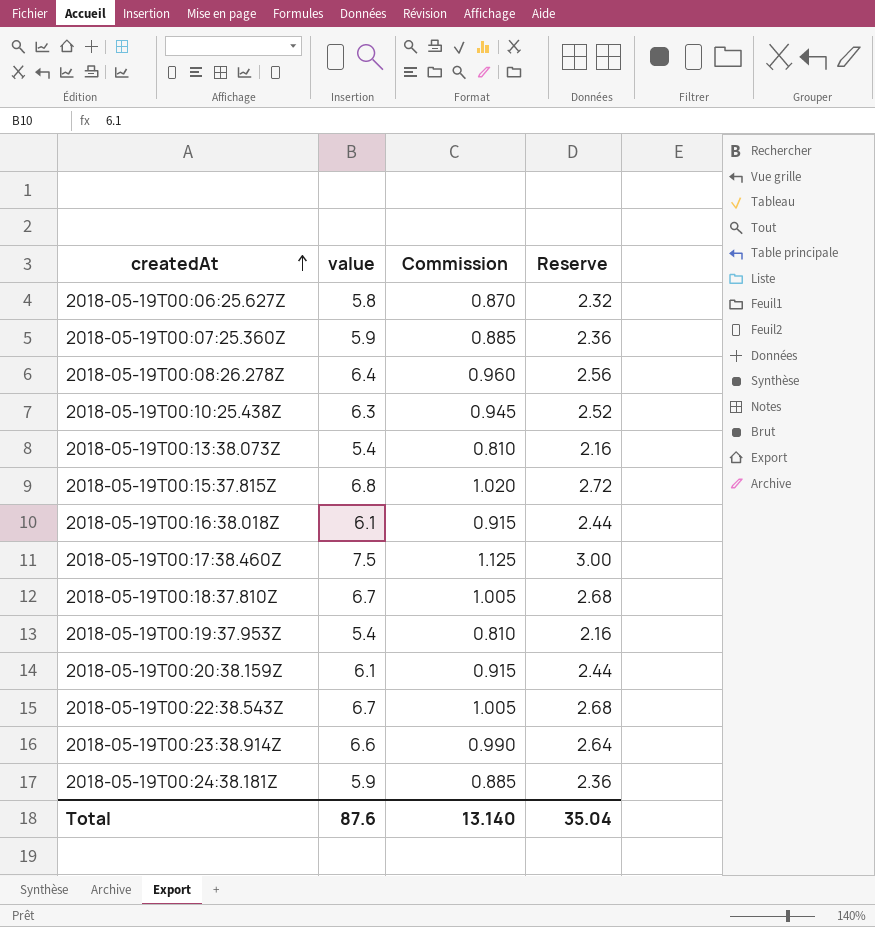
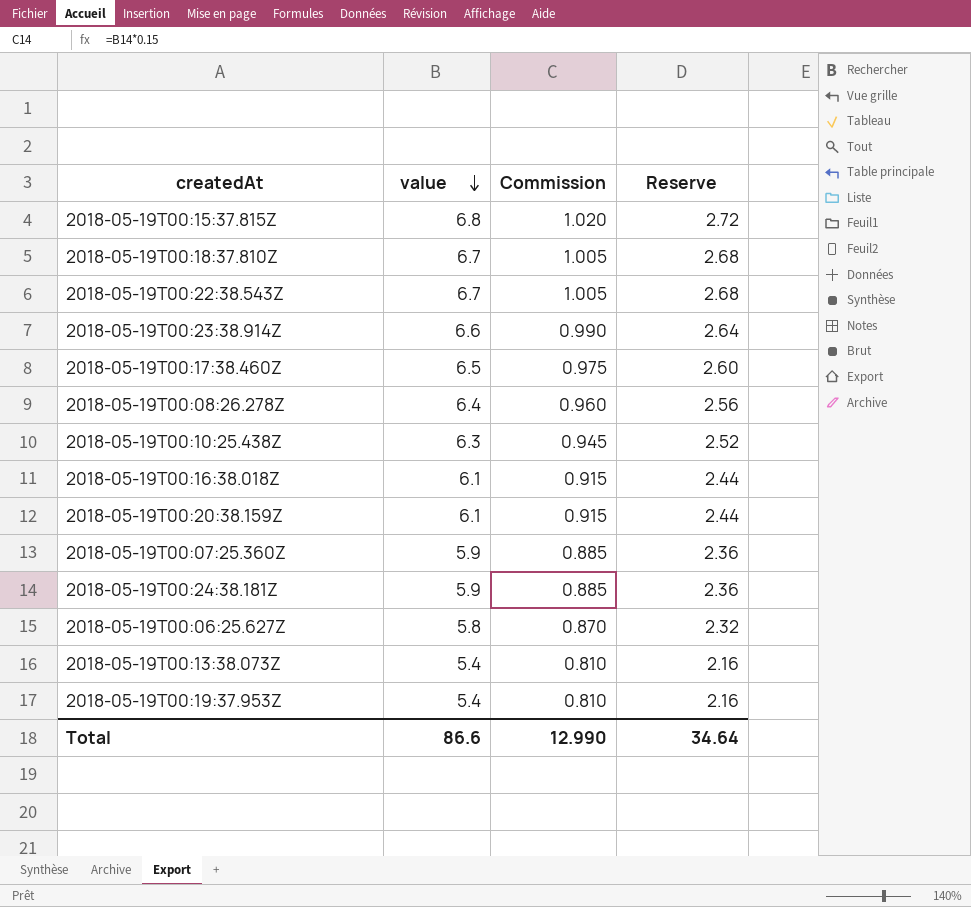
row order: createdAt ascending -> value descending
2018-05-19T00:17:38.460Z | value: 7.5 -> 6.5
2018-05-19T00:17:38.460Z | Commission: 1.125 -> 0.975
2018-05-19T00:17:38.460Z | Reserve: 3.00 -> 2.60
Total | value: 87.6 -> 86.6
Total | Commission: 13.140 -> 12.990
Total | Reserve: 35.04 -> 34.64

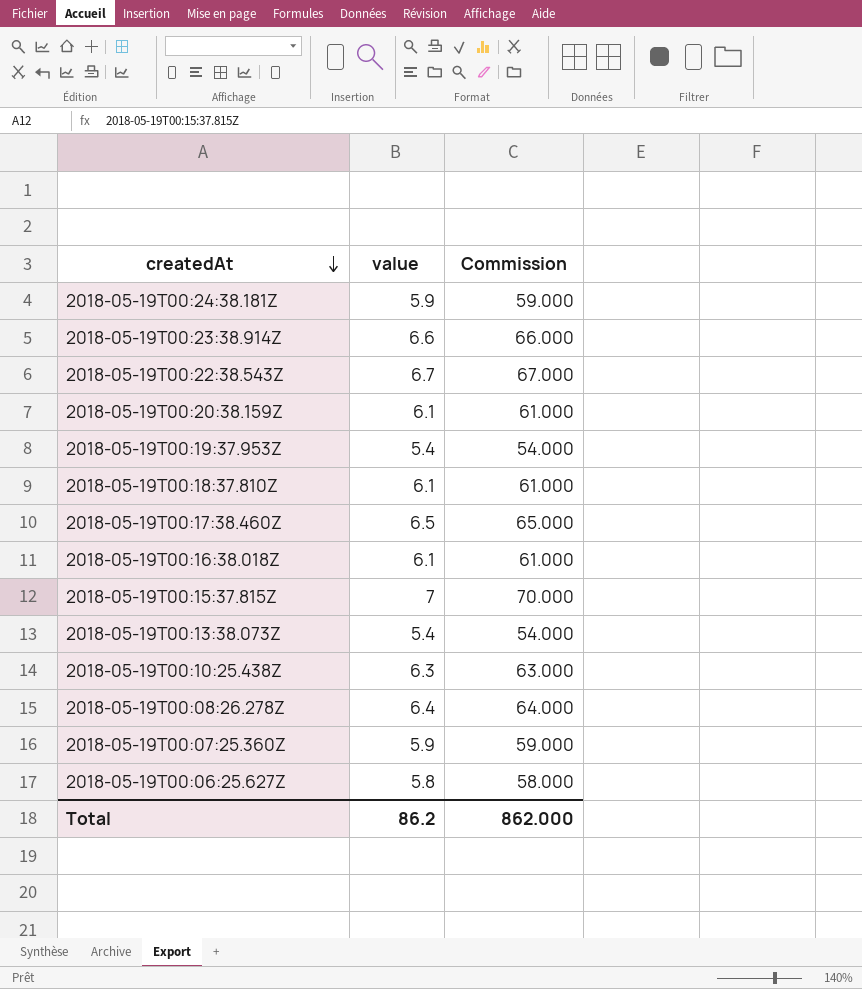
row order: value descending -> createdAt descending
column Reserve | formula: [value] * 0.4 -> none
column Commission | formula: [value] * 0.15 -> [value] * 10
2018-05-19T00:18:37.810Z | value: 6.7 -> 6.1
2018-05-19T00:15:37.815Z | value: 6.8 -> 7
Total | value: 86.6 -> 86.2
Total | Commission: 12.990 -> 862.000

